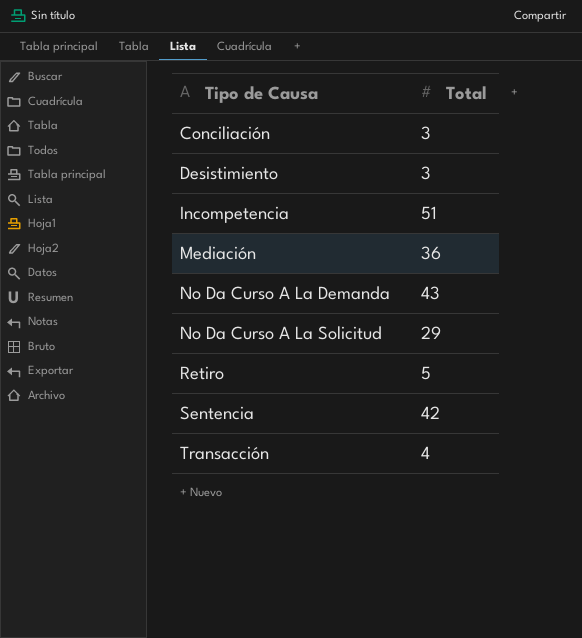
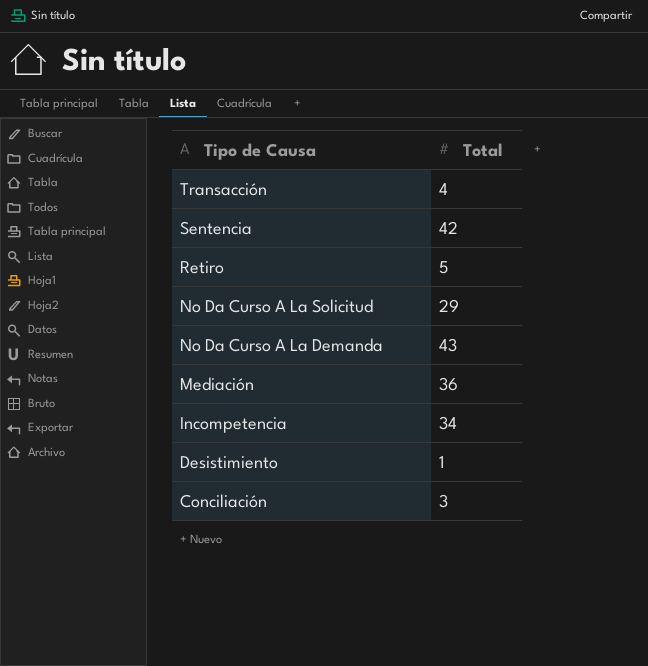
row order: Tipo de Causa ascending -> Tipo de Causa descending
Incompetencia | Total: 51 -> 34
Desistimiento | Total: 3 -> 1

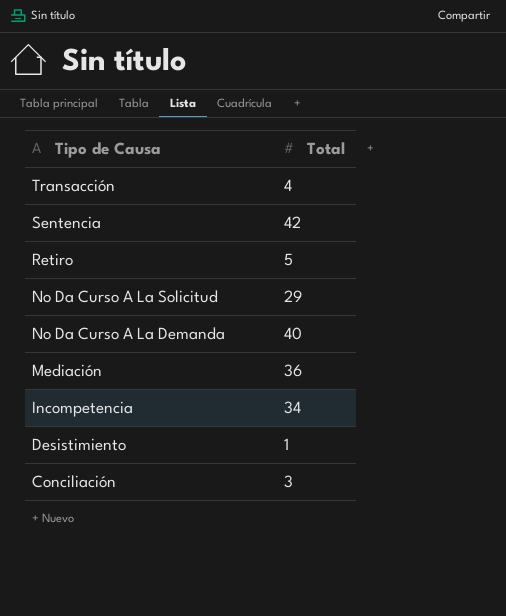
No Da Curso A La Demanda | Total: 43 -> 40

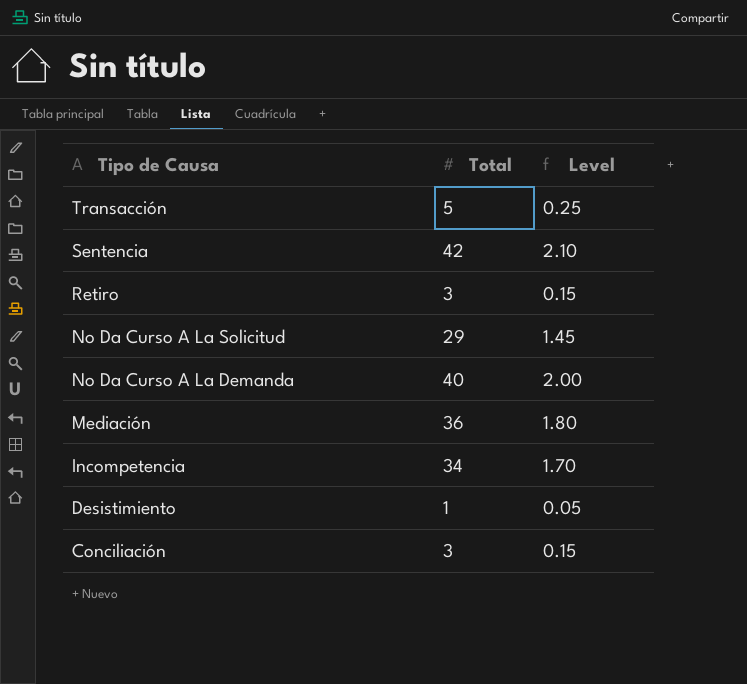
column Level | formula: none -> [Total] * 0.05
Transacción | Total: 4 -> 5
Retiro | Total: 5 -> 3

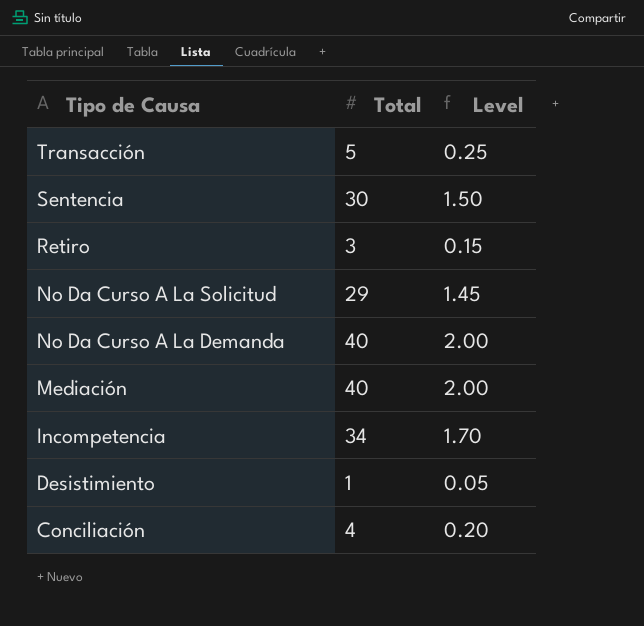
Sentencia | Total: 42 -> 30
Sentencia | Level: 2.10 -> 1.50
Mediación | Total: 36 -> 40
Mediación | Level: 1.80 -> 2.00
Conciliación | Total: 3 -> 4
Conciliación | Level: 0.15 -> 0.20

